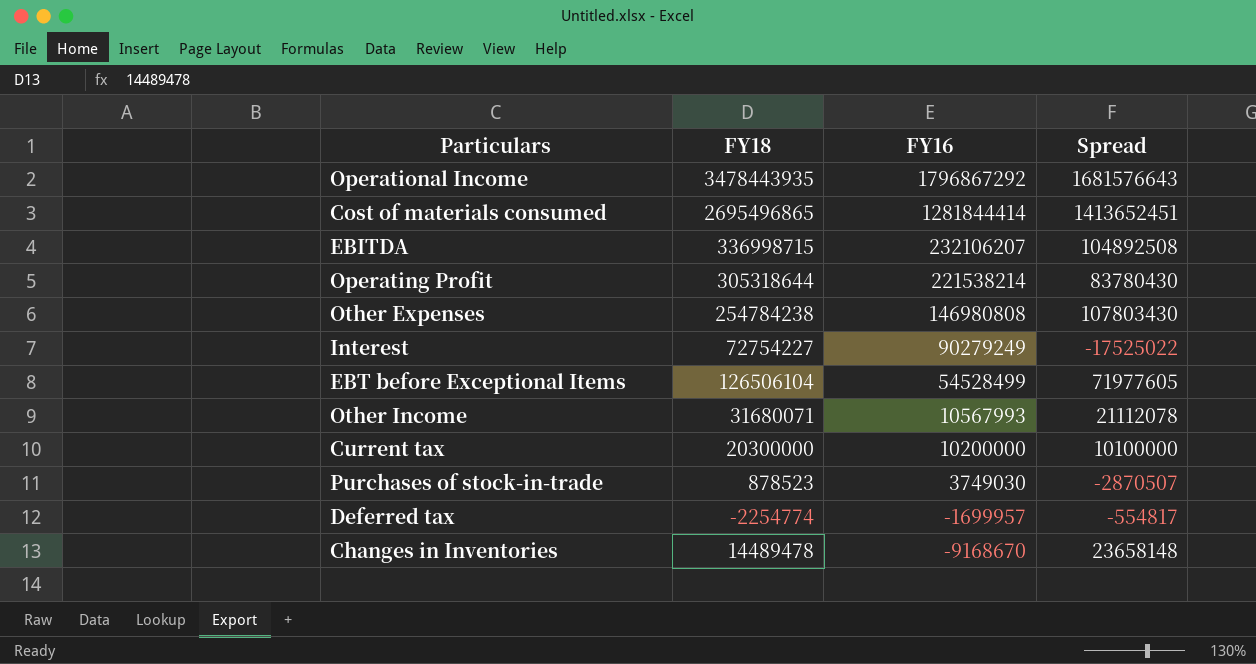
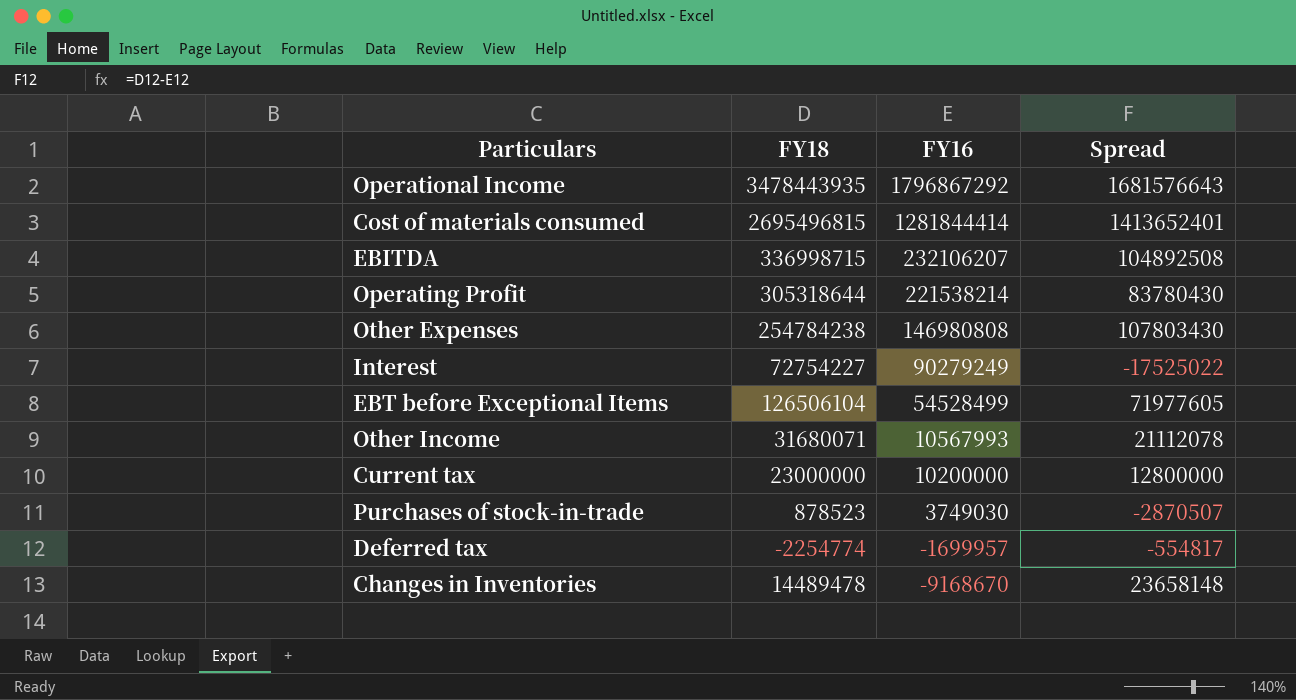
Cost of materials consumed | FY18: 2695496865 -> 2695496815
Cost of materials consumed | Spread: 1413652451 -> 1413652401
Current tax | FY18: 20300000 -> 23000000
Current tax | Spread: 10100000 -> 12800000

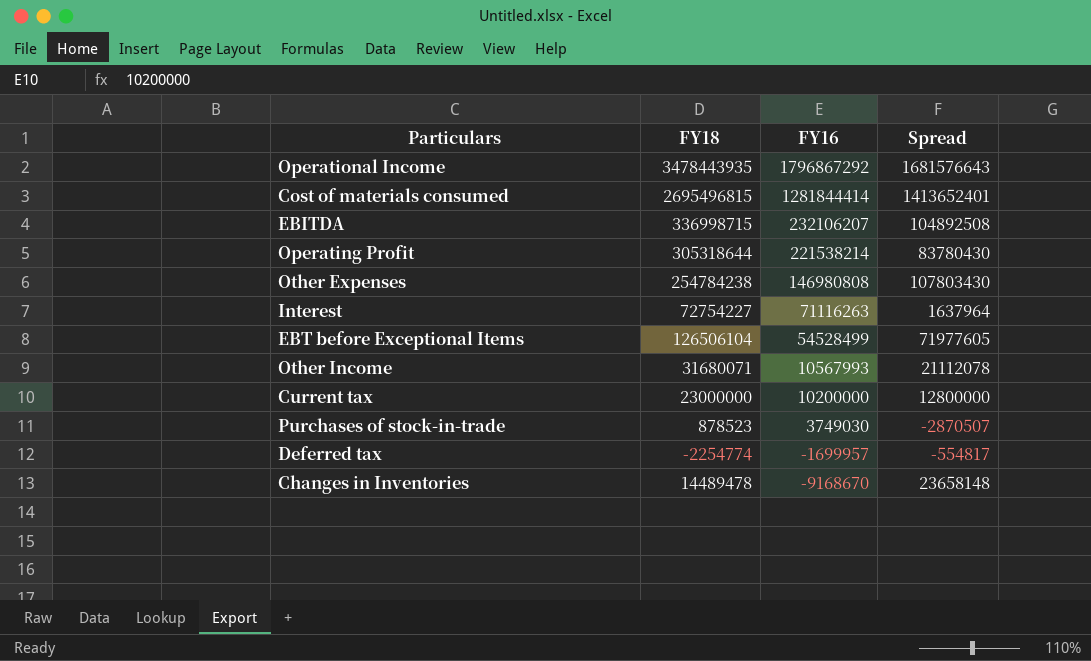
Interest | FY16: 90279249 -> 71116263
Interest | Spread: -17525022 -> 1637964

